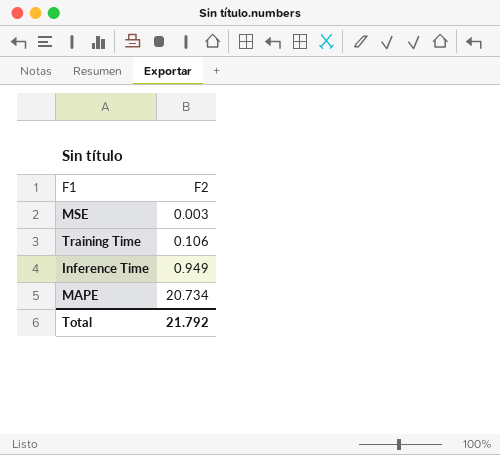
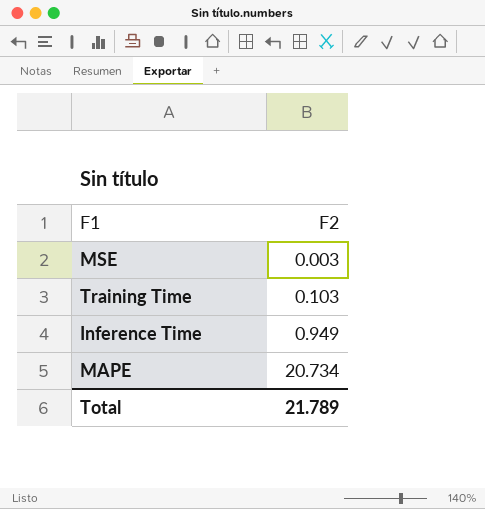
Training Time | F2: 0.106 -> 0.103
Total | F2: 21.792 -> 21.789

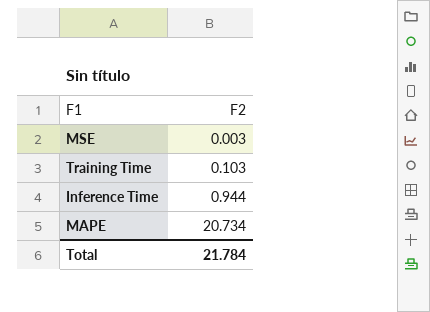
Inference Time | F2: 0.949 -> 0.944
Total | F2: 21.789 -> 21.784

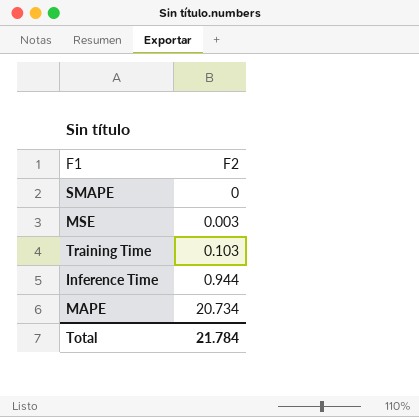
row SMAPE: none -> 0

